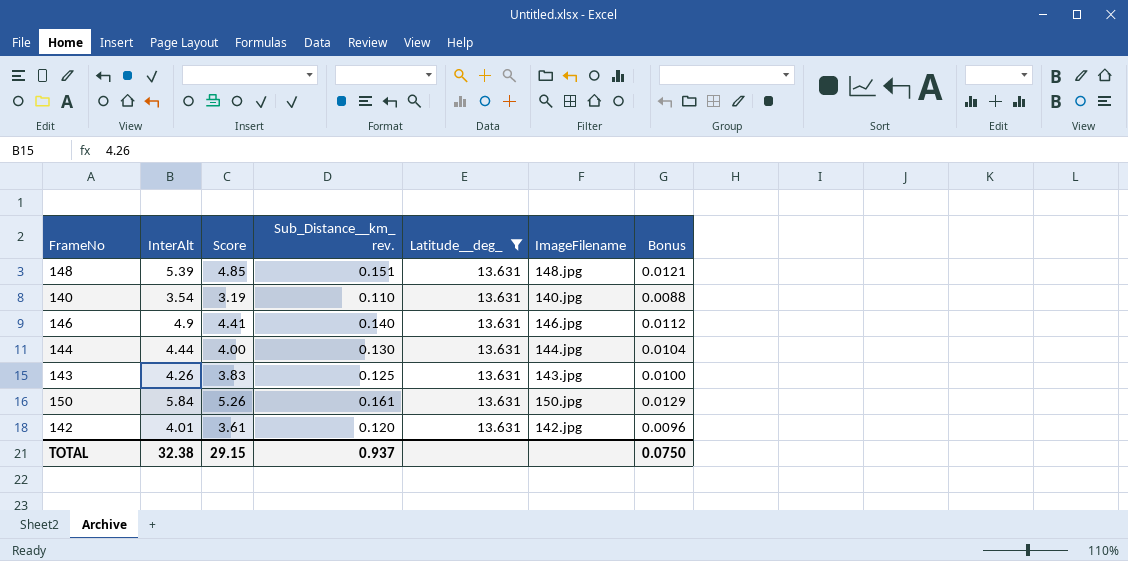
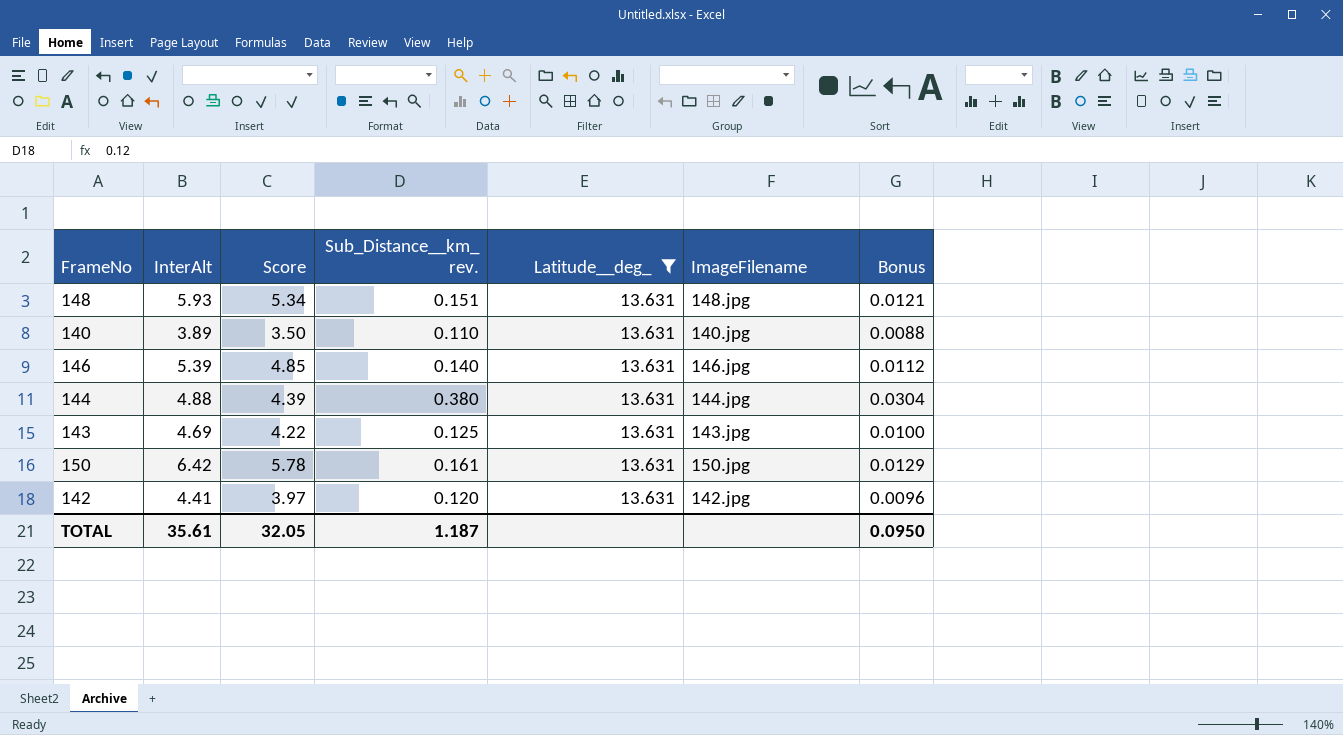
148 | InterAlt: 5.39 -> 5.93
148 | Score: 4.85 -> 5.34
140 | InterAlt: 3.54 -> 3.89
140 | Score: 3.19 -> 3.50
146 | InterAlt: 4.9 -> 5.39
146 | Score: 4.41 -> 4.85
144 | InterAlt: 4.44 -> 4.88
144 | Score: 4.00 -> 4.39
144 | Sub_Distance__km_ rev.: 0.130 -> 0.380
144 | Bonus: 0.0104 -> 0.0304
143 | InterAlt: 4.26 -> 4.69
143 | Score: 3.83 -> 4.22
150 | InterAlt: 5.84 -> 6.42
150 | Score: 5.26 -> 5.78
142 | InterAlt: 4.01 -> 4.41
142 | Score: 3.61 -> 3.97
TOTAL | InterAlt: 32.38 -> 35.61
TOTAL | Score: 29.15 -> 32.05
TOTAL | Sub_Distance__km_ rev.: 0.937 -> 1.187
TOTAL | Bonus: 0.0750 -> 0.0950

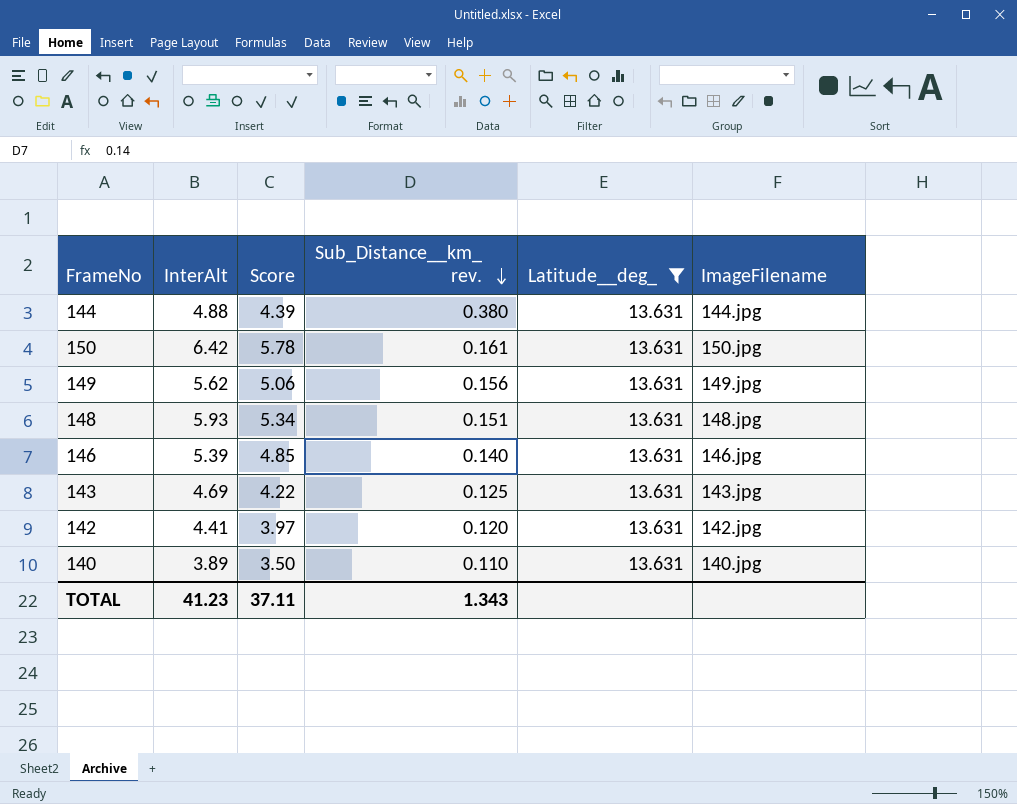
row order: none -> Sub_Distance__km_ rev. descending
column Bonus | formula: [Sub_Distance__km_ rev.] * 0.08 -> none
row 149: none -> 5.62 | 5.06 | 0.156 | 13.631 | 149.jpg
TOTAL | InterAlt: 35.61 -> 41.23
TOTAL | Score: 32.05 -> 37.11
TOTAL | Sub_Distance__km_ rev.: 1.187 -> 1.343

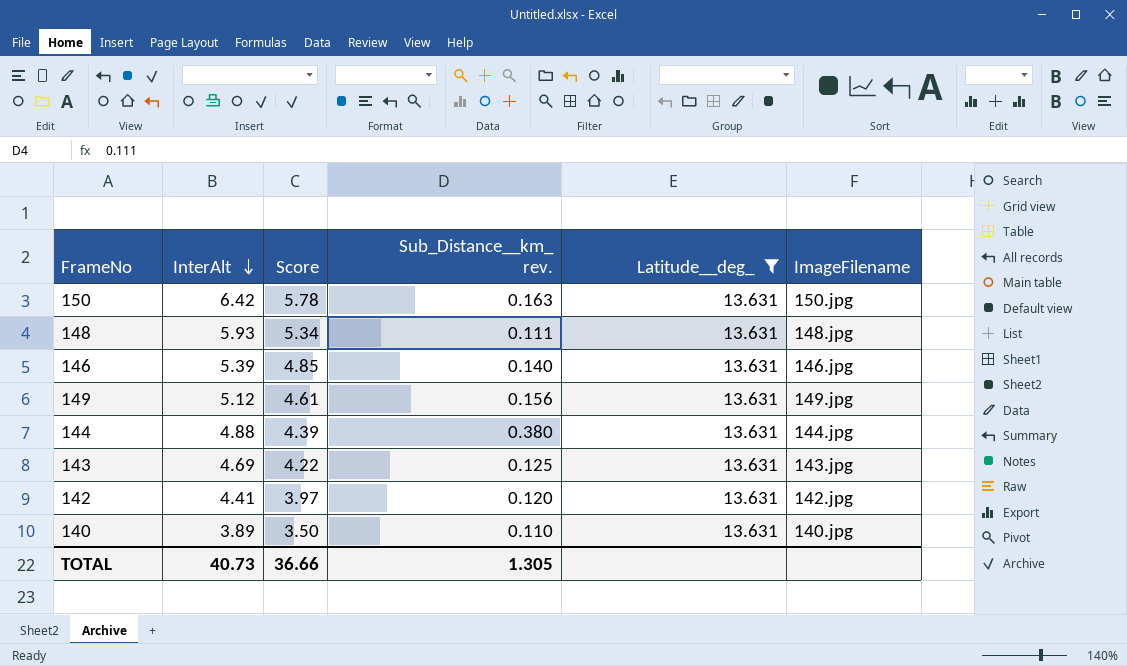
row order: Sub_Distance__km_ rev. descending -> InterAlt descending
150 | Sub_Distance__km_ rev.: 0.161 -> 0.163
148 | Sub_Distance__km_ rev.: 0.151 -> 0.111
149 | InterAlt: 5.62 -> 5.12
149 | Score: 5.06 -> 4.61
TOTAL | InterAlt: 41.23 -> 40.73
TOTAL | Score: 37.11 -> 36.66
TOTAL | Sub_Distance__km_ rev.: 1.343 -> 1.305

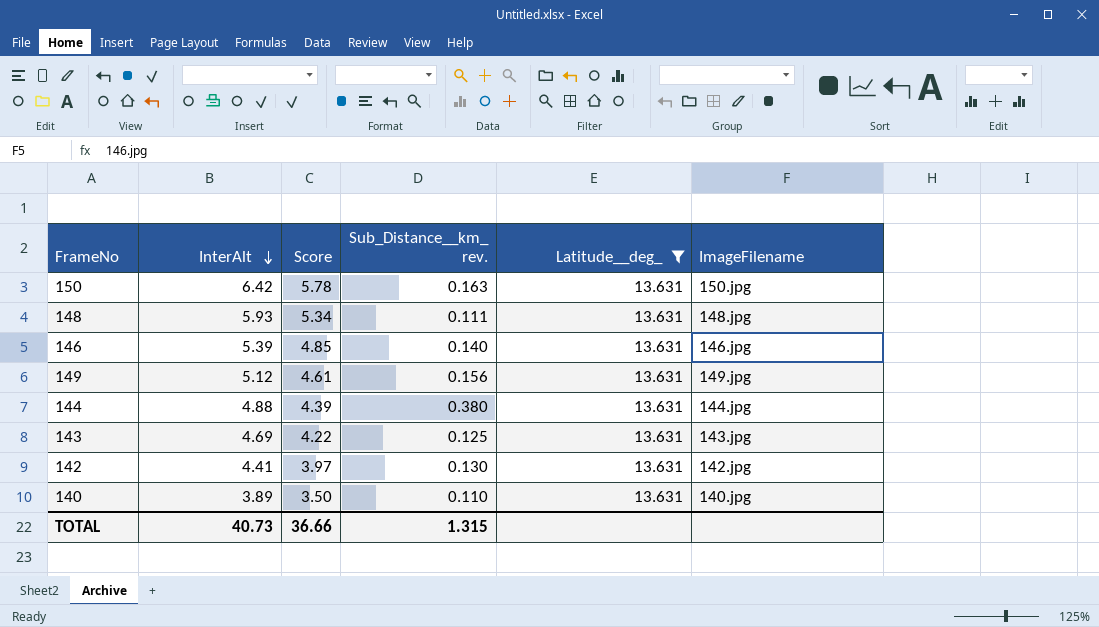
142 | Sub_Distance__km_ rev.: 0.120 -> 0.130
TOTAL | Sub_Distance__km_ rev.: 1.305 -> 1.315

